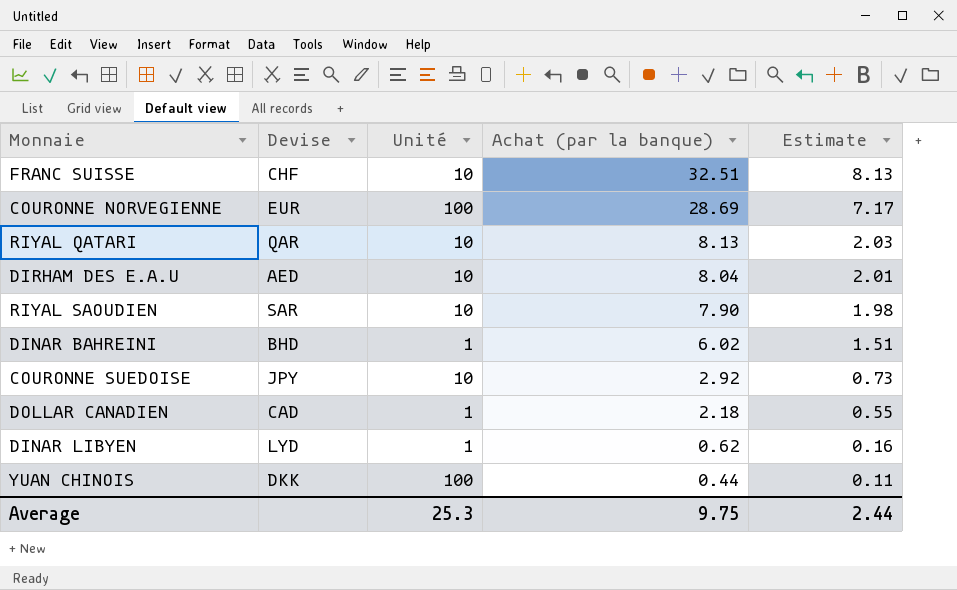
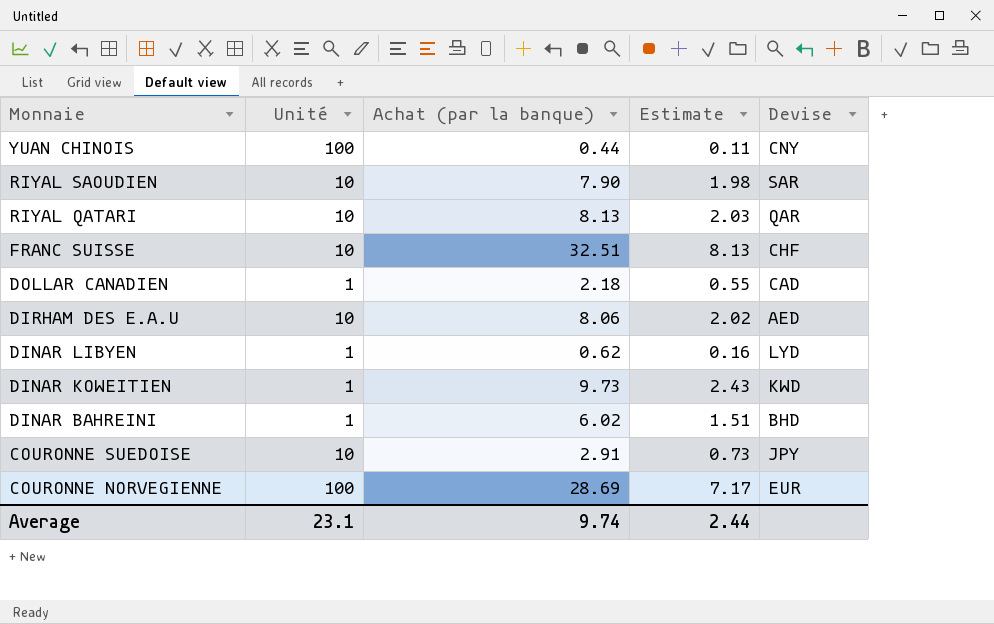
row order: Achat (par la banque) descending -> Monnaie descending
column Devise | position: 2 -> 5
YUAN CHINOIS | Devise: DKK -> CNY
DIRHAM DES E.A.U | Achat (par la banque): 8.04 -> 8.06
DIRHAM DES E.A.U | Estimate: 2.01 -> 2.02
row DINAR KOWEITIEN: none -> 1 | 9.73 | 2.43 | KWD
COURONNE SUEDOISE | Achat (par la banque): 2.92 -> 2.91
Average | Unité: 25.3 -> 23.1
Average | Achat (par la banque): 9.75 -> 9.74

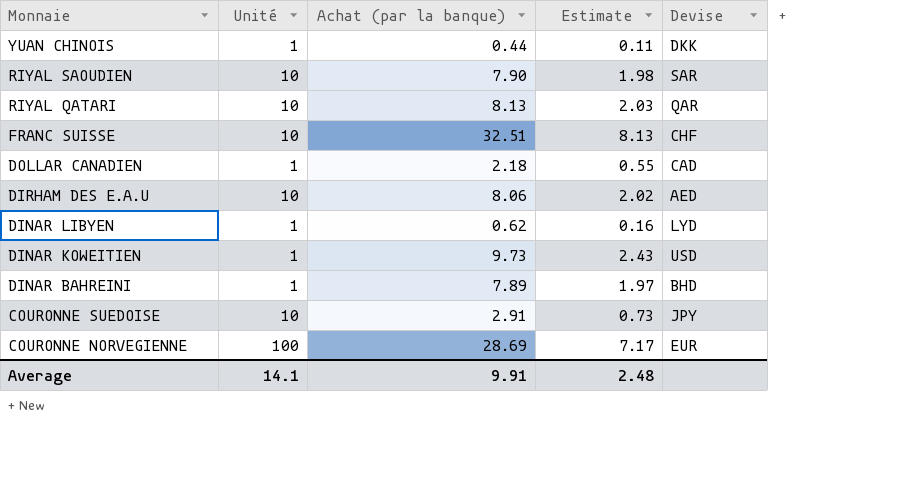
YUAN CHINOIS | Unité: 100 -> 1
YUAN CHINOIS | Devise: CNY -> DKK
DINAR KOWEITIEN | Devise: KWD -> USD
DINAR BAHREINI | Achat (par la banque): 6.02 -> 7.89
DINAR BAHREINI | Estimate: 1.51 -> 1.97
Average | Unité: 23.1 -> 14.1
Average | Achat (par la banque): 9.74 -> 9.91
Average | Estimate: 2.44 -> 2.48

